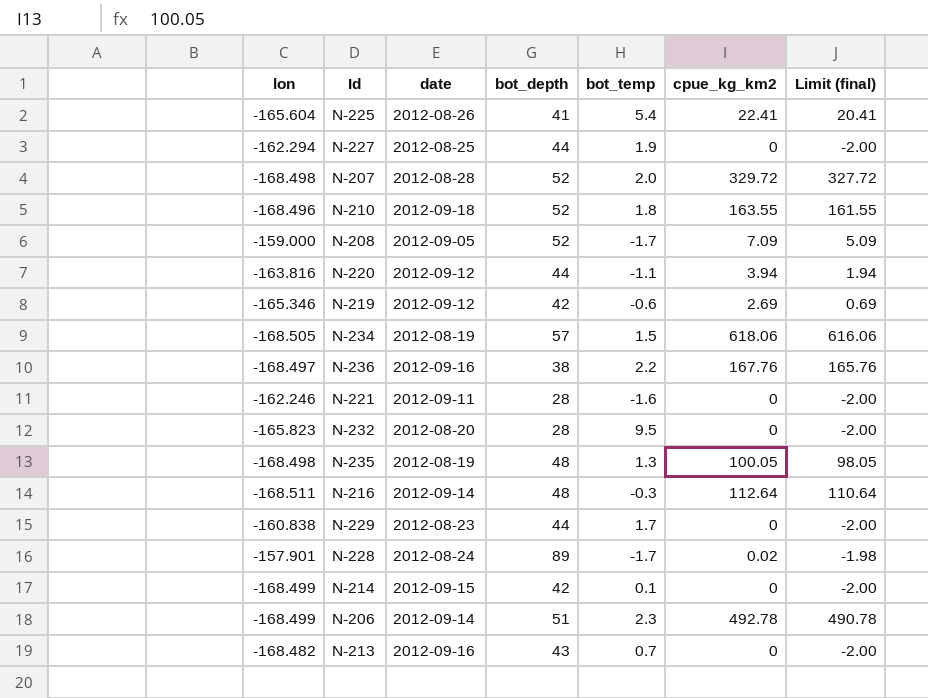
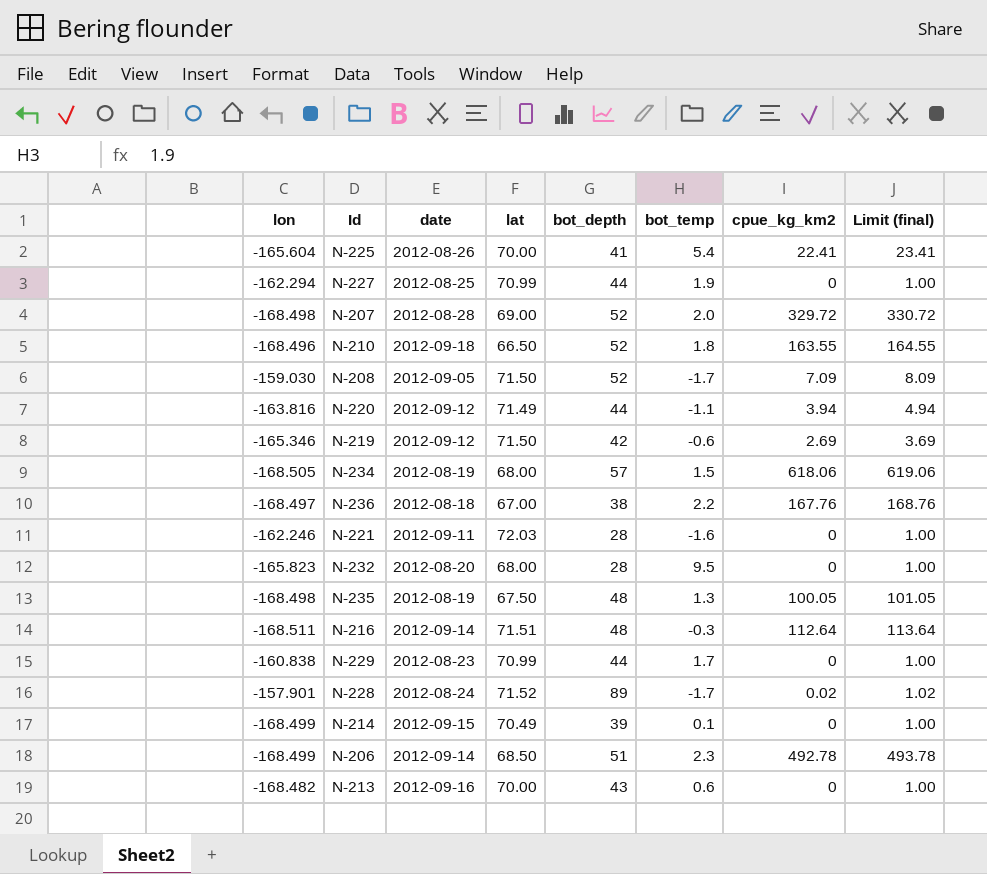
column lat | position: none -> 4
column Limit (final) | formula: [cpue_kg_km2] - 2 -> [cpue_kg_km2] + 1
N-208 | lon: -159.000 -> -159.030
N-236 | date: 2012-09-16 -> 2012-08-18
N-214 | bot_depth: 42 -> 39
N-213 | bot_temp: 0.7 -> 0.6

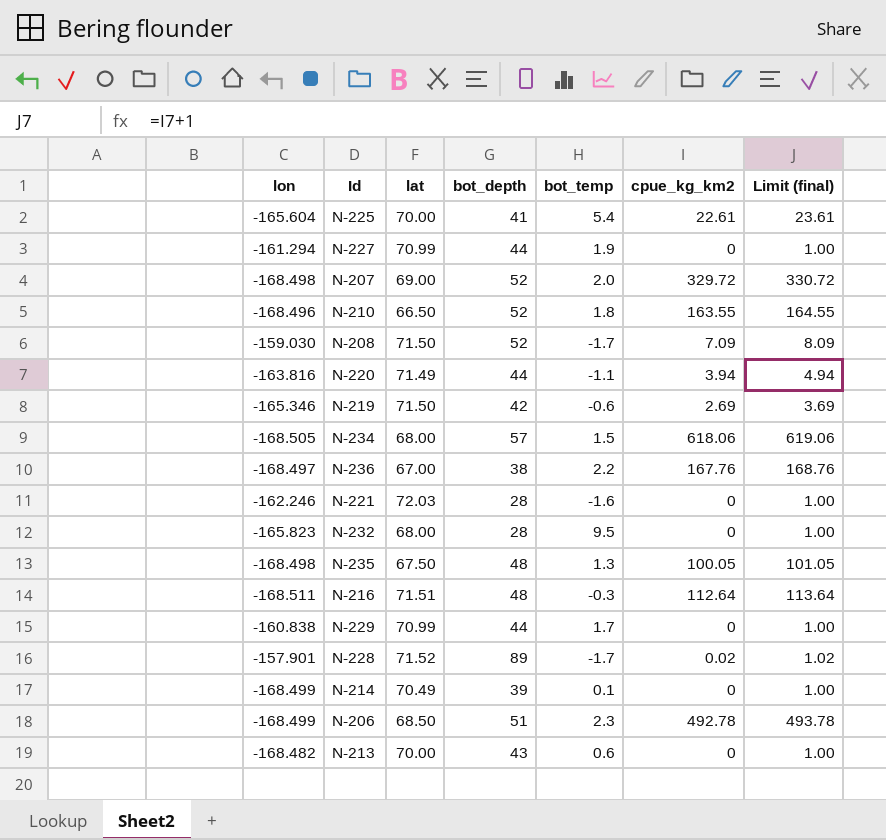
column date | position: 3 -> none
N-225 | cpue_kg_km2: 22.41 -> 22.61
N-225 | Limit (final): 23.41 -> 23.61
N-227 | lon: -162.294 -> -161.294

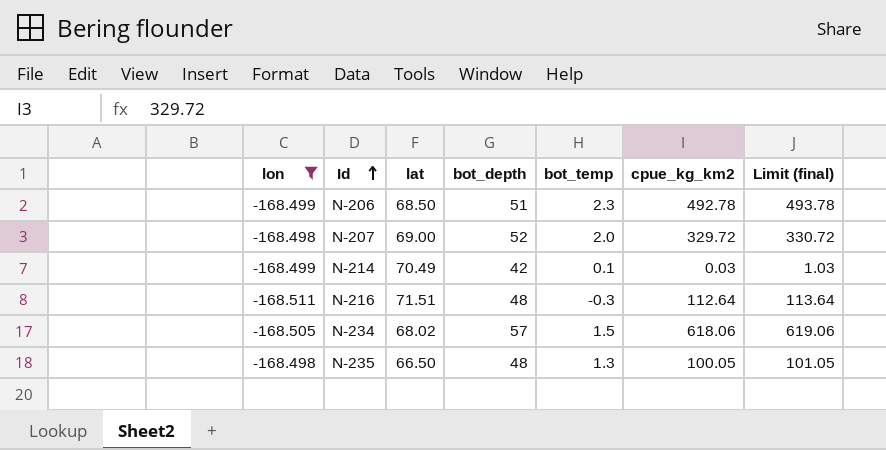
filter: none -> lon <= -168.498
row order: none -> Id ascending
N-214 | bot_depth: 39 -> 42
N-214 | cpue_kg_km2: 0 -> 0.03
N-214 | Limit (final): 1.00 -> 1.03
N-234 | lat: 68.00 -> 68.02
N-235 | lat: 67.50 -> 66.50

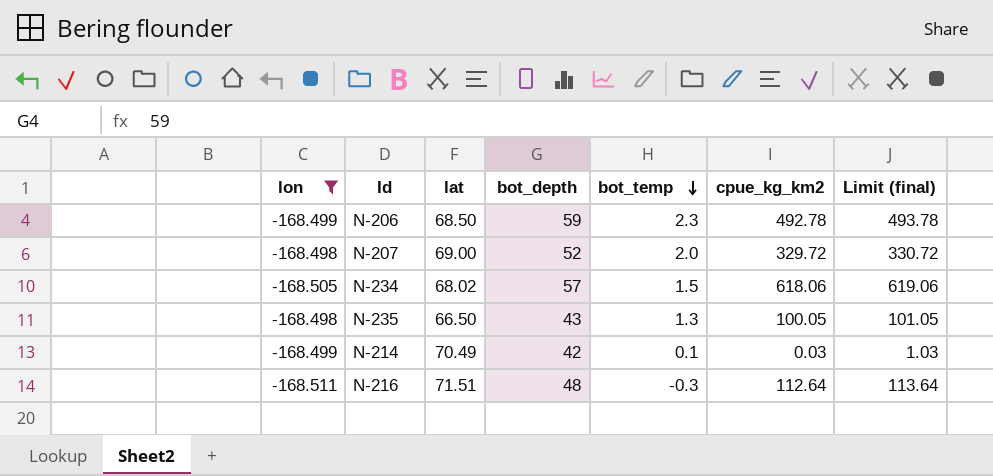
row order: Id ascending -> bot_temp descending
N-206 | bot_depth: 51 -> 59
N-235 | bot_depth: 48 -> 43

